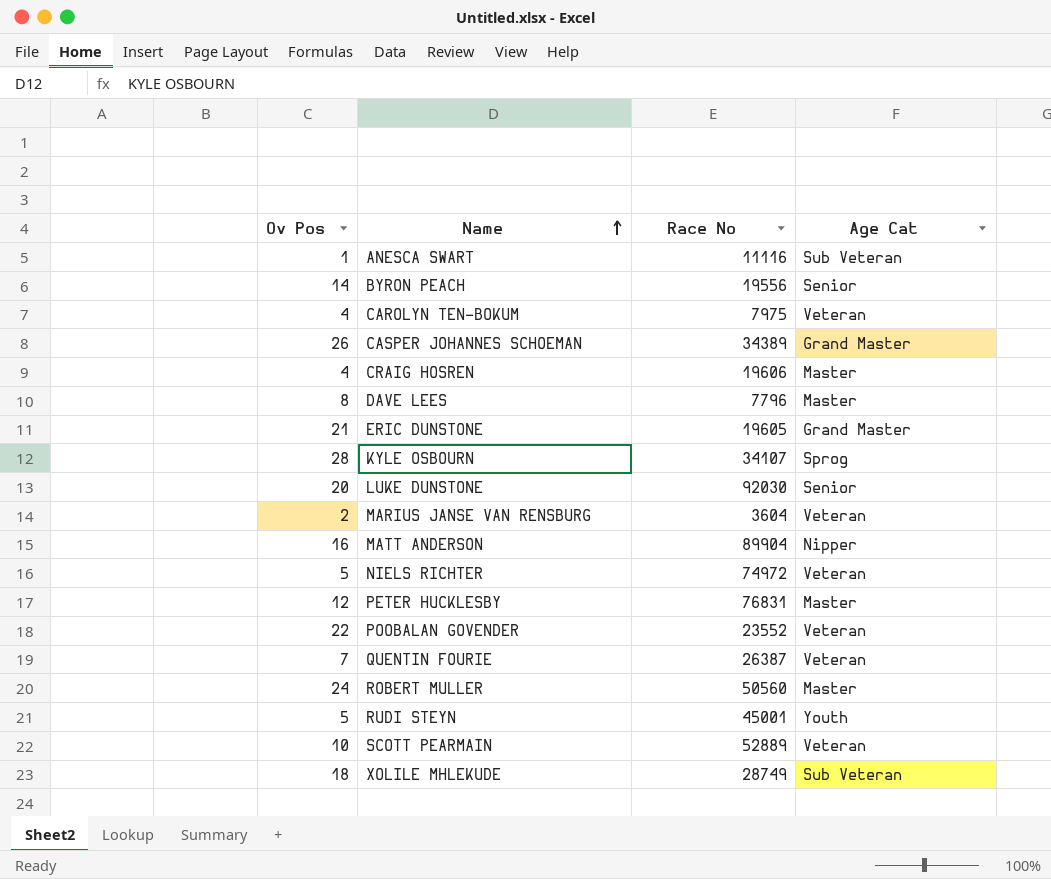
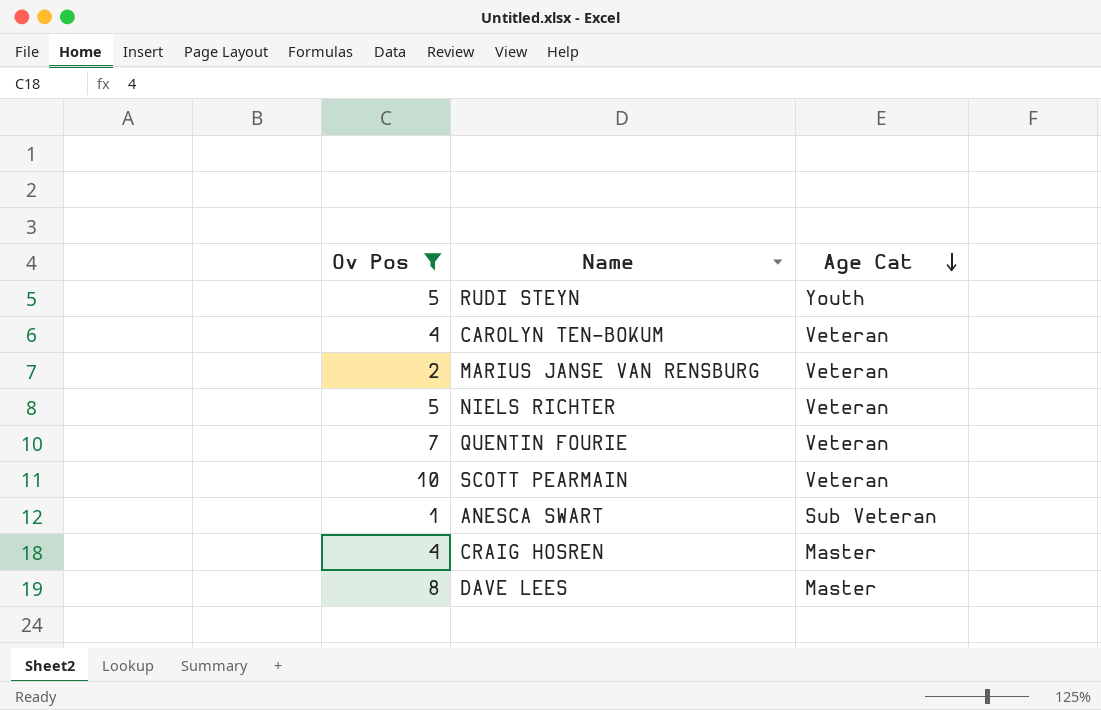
filter: none -> Ov Pos <= 10
row order: Name ascending -> Age Cat descending
column Race No | position: 3 -> none

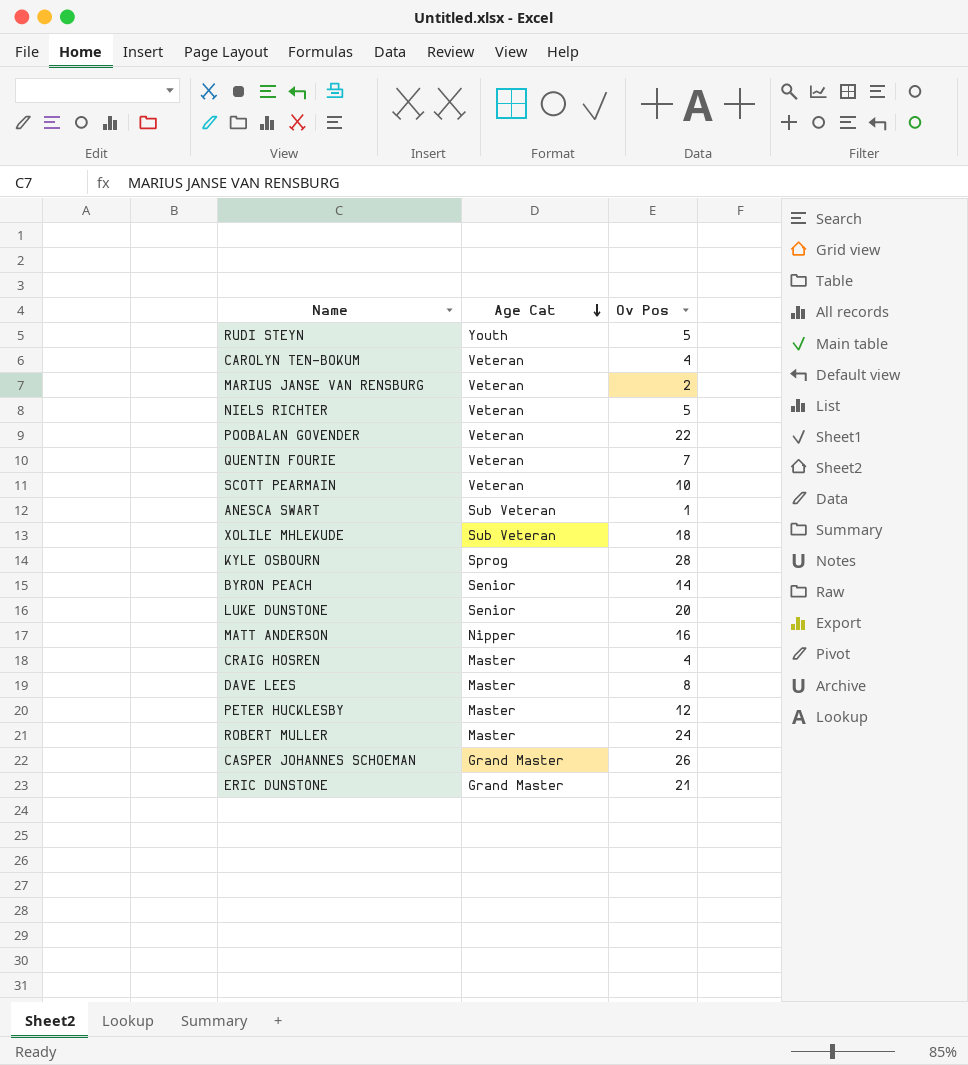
filter: Ov Pos <= 10 -> none
column Ov Pos | position: 1 -> 3

